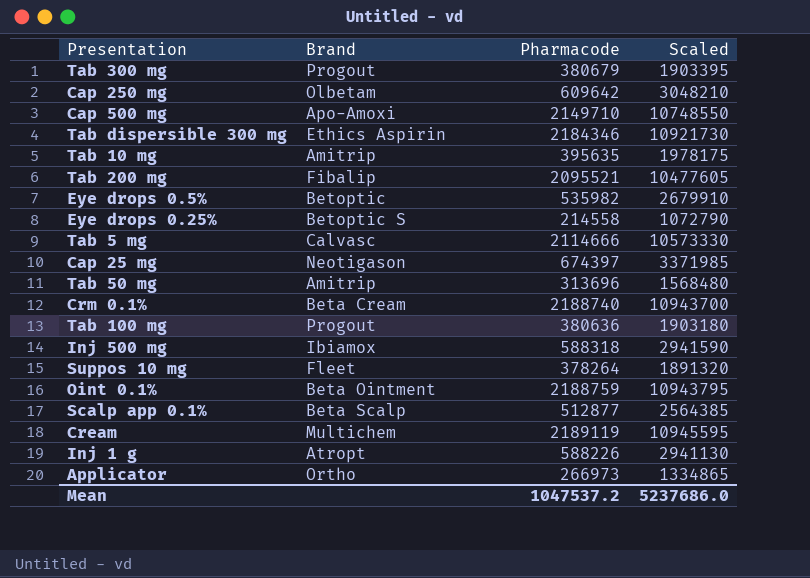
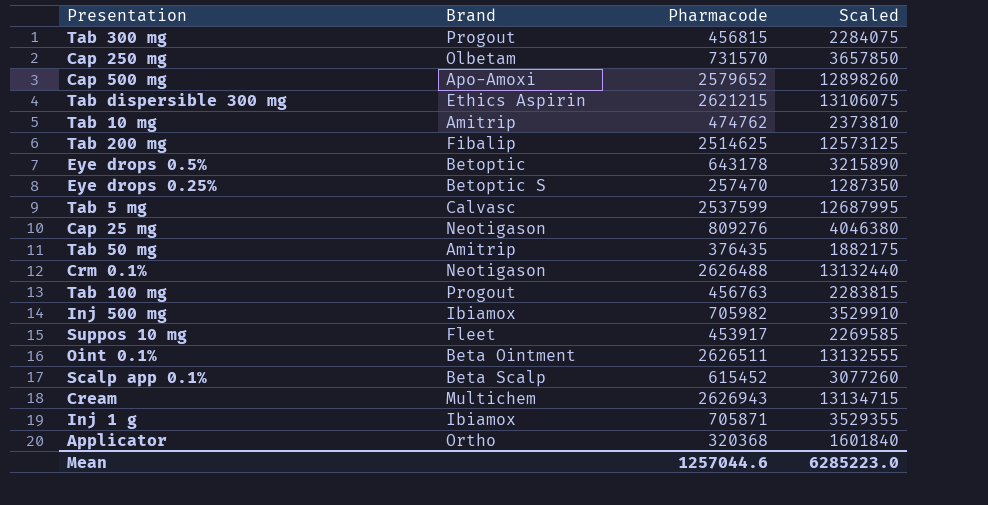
Tab 300 mg | Pharmacode: 380679 -> 456815
Tab 300 mg | Scaled: 1903395 -> 2284075
Cap 250 mg | Pharmacode: 609642 -> 731570
Cap 250 mg | Scaled: 3048210 -> 3657850
Cap 500 mg | Pharmacode: 2149710 -> 2579652
Cap 500 mg | Scaled: 10748550 -> 12898260
Tab dispersible 300 mg | Pharmacode: 2184346 -> 2621215
Tab dispersible 300 mg | Scaled: 10921730 -> 13106075
Tab 10 mg | Pharmacode: 395635 -> 474762
Tab 10 mg | Scaled: 1978175 -> 2373810
Tab 200 mg | Pharmacode: 2095521 -> 2514625
Tab 200 mg | Scaled: 10477605 -> 12573125
Eye drops 0.5% | Pharmacode: 535982 -> 643178
Eye drops 0.5% | Scaled: 2679910 -> 3215890
Eye drops 0.25% | Pharmacode: 214558 -> 257470
Eye drops 0.25% | Scaled: 1072790 -> 1287350
Tab 5 mg | Pharmacode: 2114666 -> 2537599
Tab 5 mg | Scaled: 10573330 -> 12687995
Cap 25 mg | Pharmacode: 674397 -> 809276
Cap 25 mg | Scaled: 3371985 -> 4046380
Tab 50 mg | Pharmacode: 313696 -> 376435
Tab 50 mg | Scaled: 1568480 -> 1882175
Crm 0.1% | Brand: Beta Cream -> Neotigason
Crm 0.1% | Pharmacode: 2188740 -> 2626488
Crm 0.1% | Scaled: 10943700 -> 13132440
Tab 100 mg | Pharmacode: 380636 -> 456763
Tab 100 mg | Scaled: 1903180 -> 2283815
Inj 500 mg | Pharmacode: 588318 -> 705982
Inj 500 mg | Scaled: 2941590 -> 3529910
Suppos 10 mg | Pharmacode: 378264 -> 453917
Suppos 10 mg | Scaled: 1891320 -> 2269585
Oint 0.1% | Pharmacode: 2188759 -> 2626511
Oint 0.1% | Scaled: 10943795 -> 13132555
Scalp app 0.1% | Pharmacode: 512877 -> 615452
Scalp app 0.1% | Scaled: 2564385 -> 3077260
Cream | Pharmacode: 2189119 -> 2626943
Cream | Scaled: 10945595 -> 13134715
Inj 1 g | Brand: Atropt -> Ibiamox
Inj 1 g | Pharmacode: 588226 -> 705871
Inj 1 g | Scaled: 2941130 -> 3529355
Applicator | Pharmacode: 266973 -> 320368
Applicator | Scaled: 1334865 -> 1601840
Mean | Pharmacode: 1047537.2 -> 1257044.6
Mean | Scaled: 5237686.0 -> 6285223.0

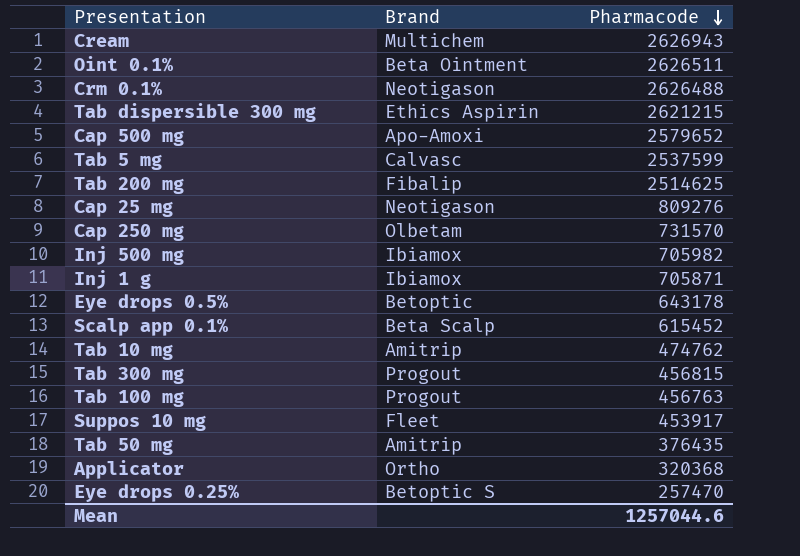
row order: none -> Pharmacode descending
column Scaled | formula: [Pharmacode] * 5 -> none

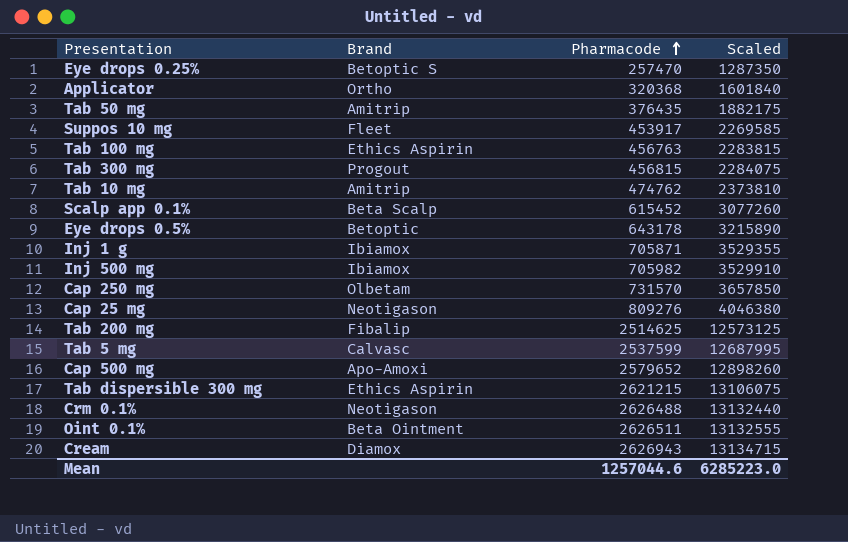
row order: Pharmacode descending -> Pharmacode ascending
column Scaled | formula: none -> [Pharmacode] * 5
Tab 100 mg | Brand: Progout -> Ethics Aspirin
Cream | Brand: Multichem -> Diamox

